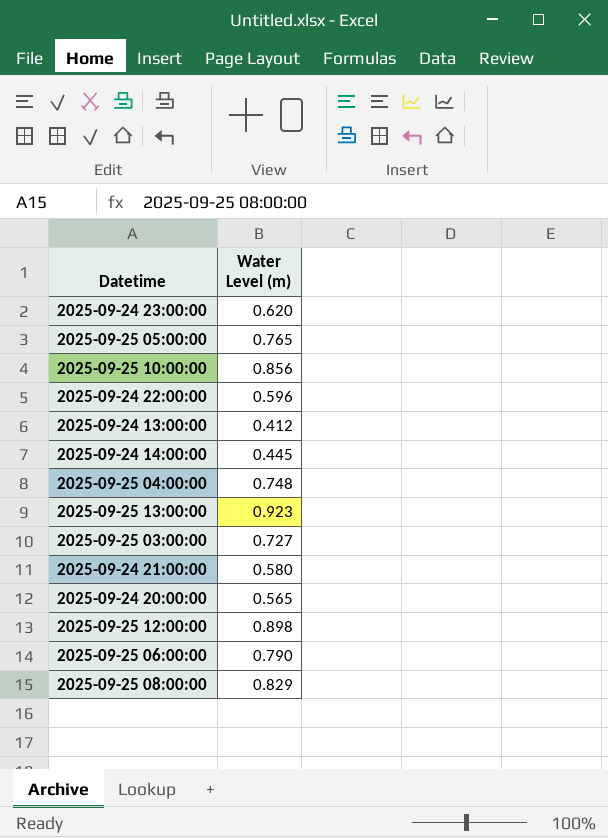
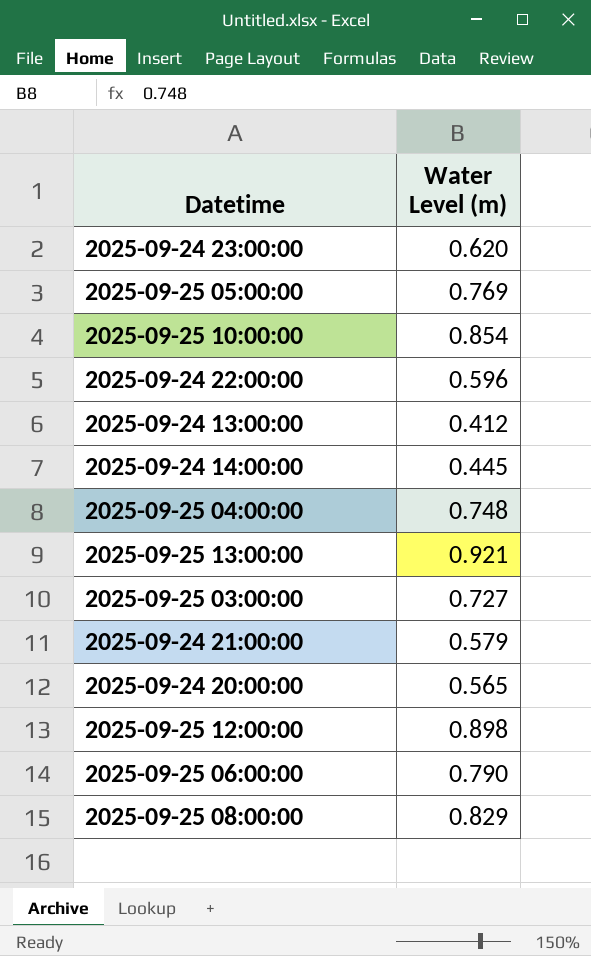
2025-09-25 05:00:00 | Water Level (m): 0.765 -> 0.769
2025-09-25 10:00:00 | Water Level (m): 0.856 -> 0.854
2025-09-25 13:00:00 | Water Level (m): 0.923 -> 0.921
2025-09-24 21:00:00 | Water Level (m): 0.580 -> 0.579

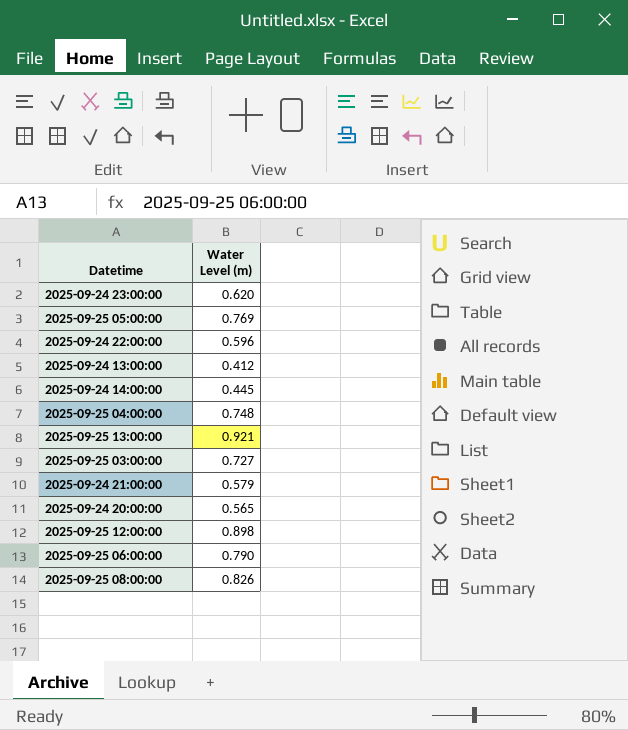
row 2025-09-25 10:00:00: 0.854 -> none
2025-09-25 08:00:00 | Water Level (m): 0.829 -> 0.826

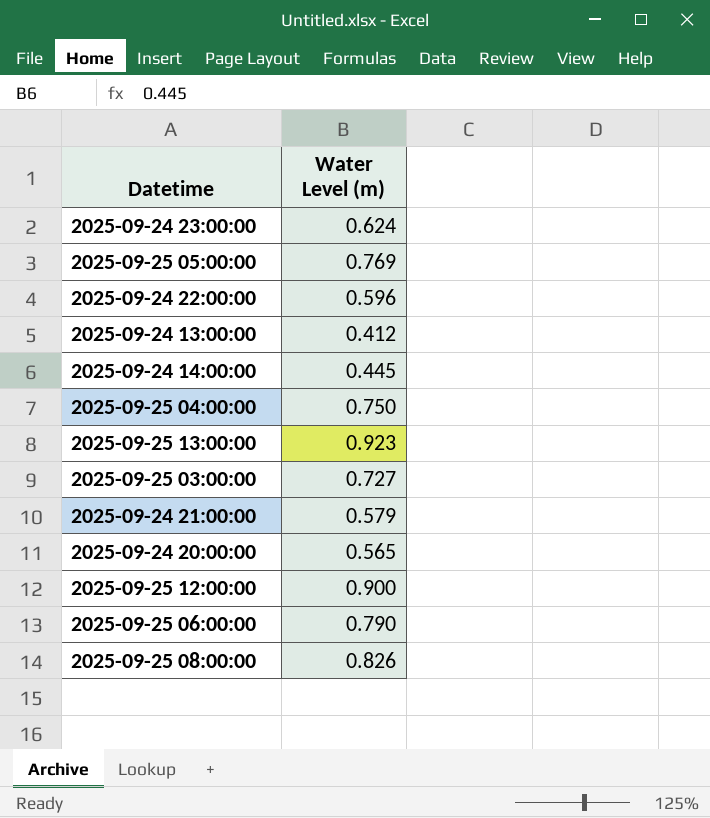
2025-09-24 23:00:00 | Water Level (m): 0.620 -> 0.624
2025-09-25 04:00:00 | Water Level (m): 0.748 -> 0.750
2025-09-25 13:00:00 | Water Level (m): 0.921 -> 0.923
2025-09-25 12:00:00 | Water Level (m): 0.898 -> 0.900

